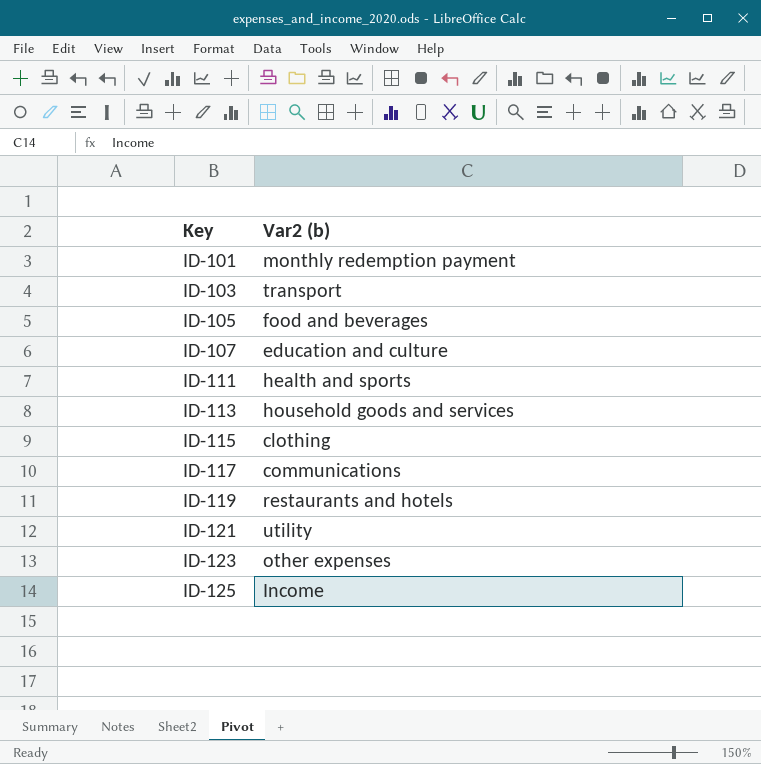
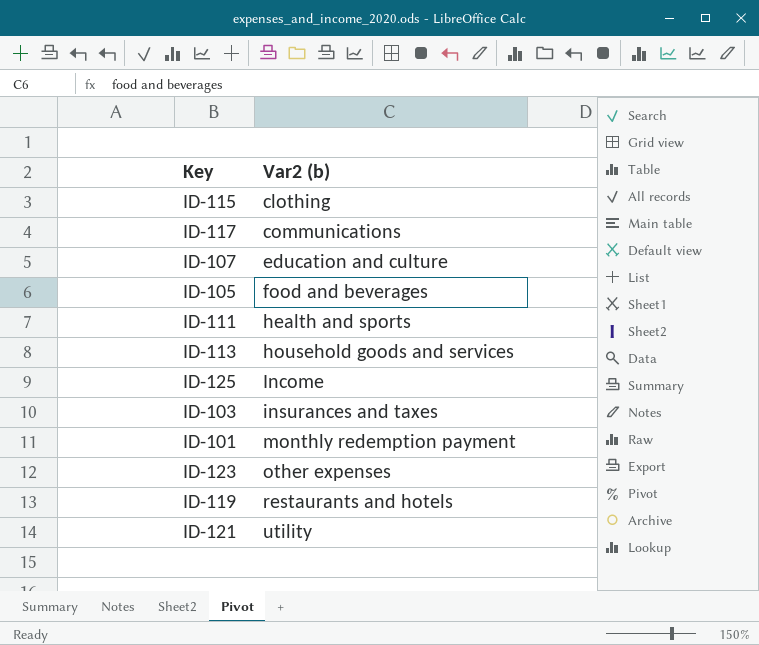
row order: Key ascending -> Var2 (b) ascending
ID-103 | Var2 (b): transport -> insurances and taxes

